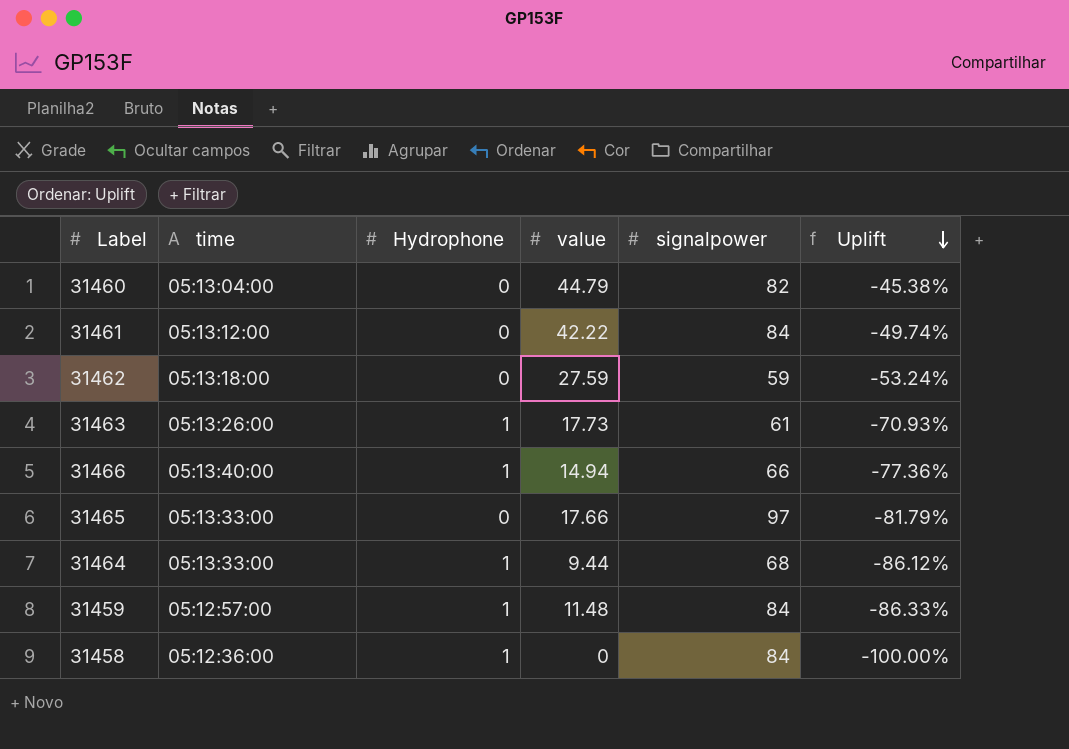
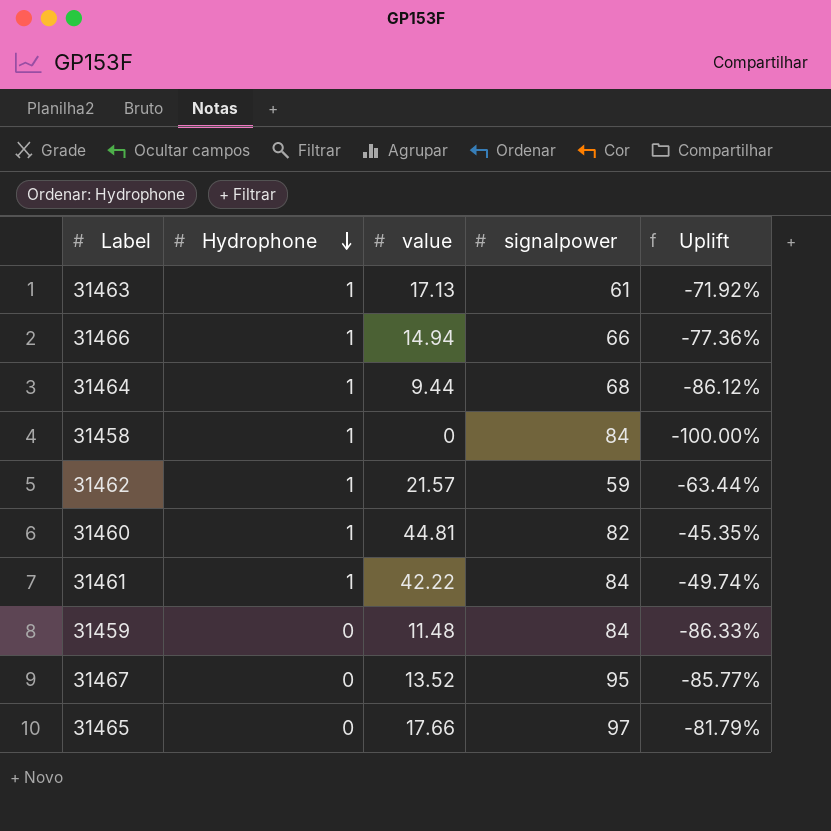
row order: Uplift descending -> Hydrophone descending
column time | position: 2 -> none
31463 | value: 17.73 -> 17.13
31463 | Uplift: -70.93% -> -71.92%
31462 | Hydrophone: 0 -> 1
31462 | value: 27.59 -> 21.57
31462 | Uplift: -53.24% -> -63.44%
31460 | Hydrophone: 0 -> 1
31460 | value: 44.79 -> 44.81
31460 | Uplift: -45.38% -> -45.35%
31461 | Hydrophone: 0 -> 1
31459 | Hydrophone: 1 -> 0
row 31467: none -> 0 | 13.52 | 95 | -85.77%

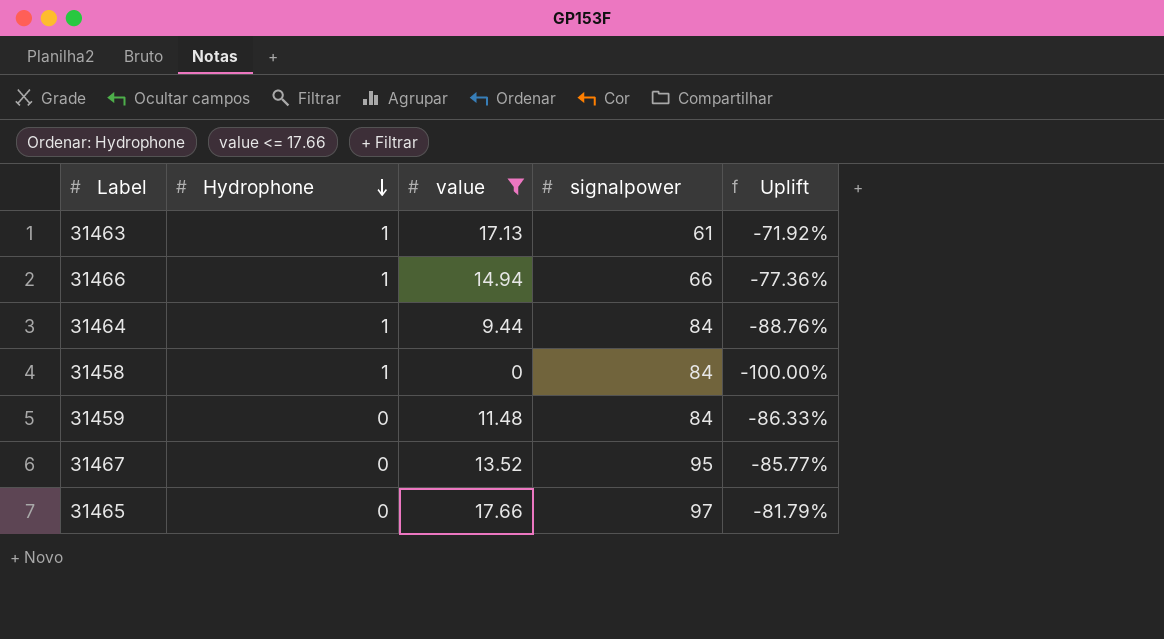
filter: none -> value <= 17.66
31464 | signalpower: 68 -> 84
31464 | Uplift: -86.12% -> -88.76%

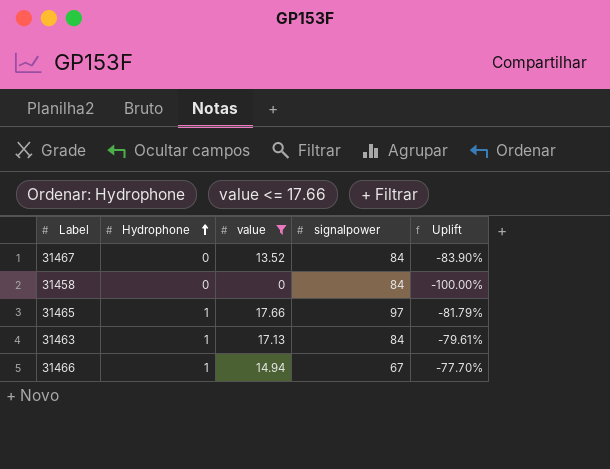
row order: Hydrophone descending -> Hydrophone ascending
row 31464: 1 | 9.44 | 84 | -88.76% -> none
row 31459: 0 | 11.48 | 84 | -86.33% -> none
31467 | signalpower: 95 -> 84
31467 | Uplift: -85.77% -> -83.90%
31458 | Hydrophone: 1 -> 0
31465 | Hydrophone: 0 -> 1
31463 | signalpower: 61 -> 84
31463 | Uplift: -71.92% -> -79.61%
31466 | signalpower: 66 -> 67
31466 | Uplift: -77.36% -> -77.70%

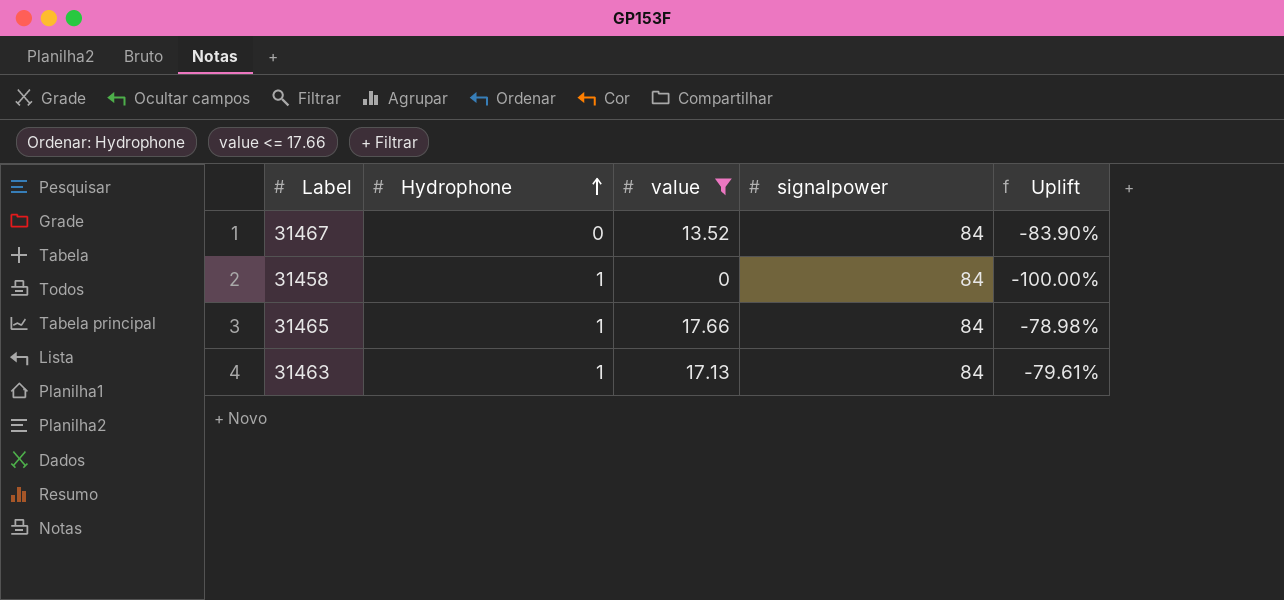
row 31466: 1 | 14.94 | 67 | -77.70% -> none
31458 | Hydrophone: 0 -> 1
31465 | signalpower: 97 -> 84
31465 | Uplift: -81.79% -> -78.98%

